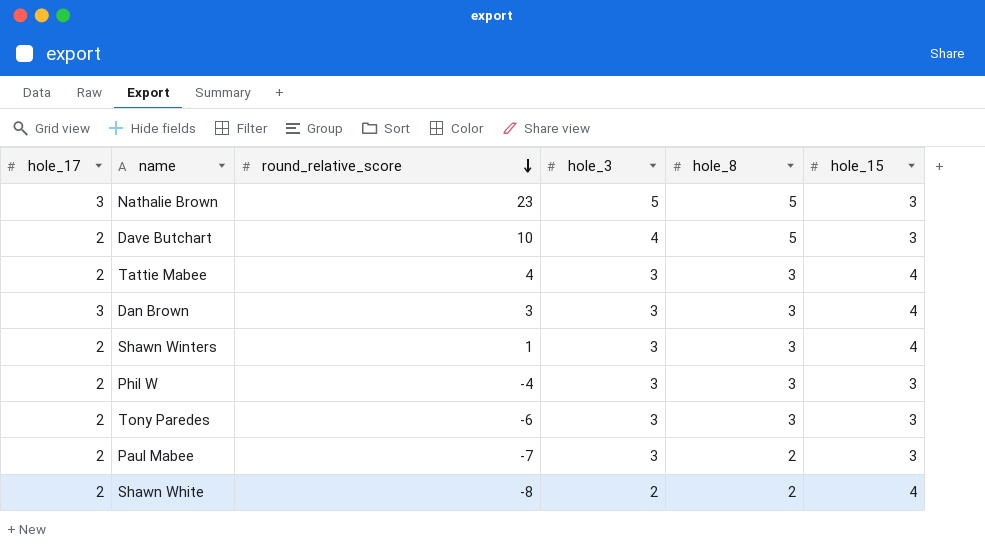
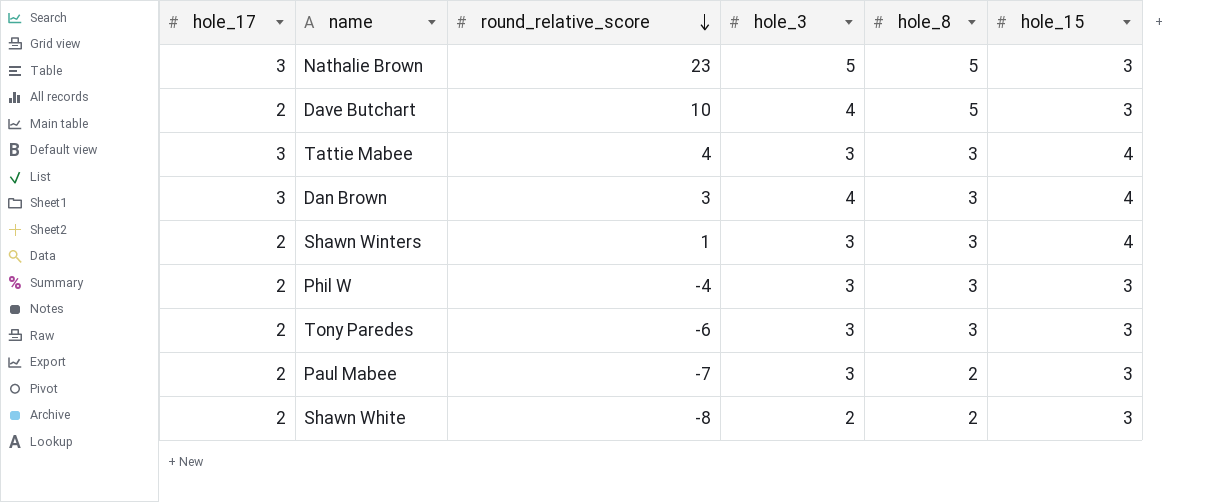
Tattie Mabee | hole_17: 2 -> 3
Dan Brown | hole_3: 3 -> 4
Shawn White | hole_15: 4 -> 3

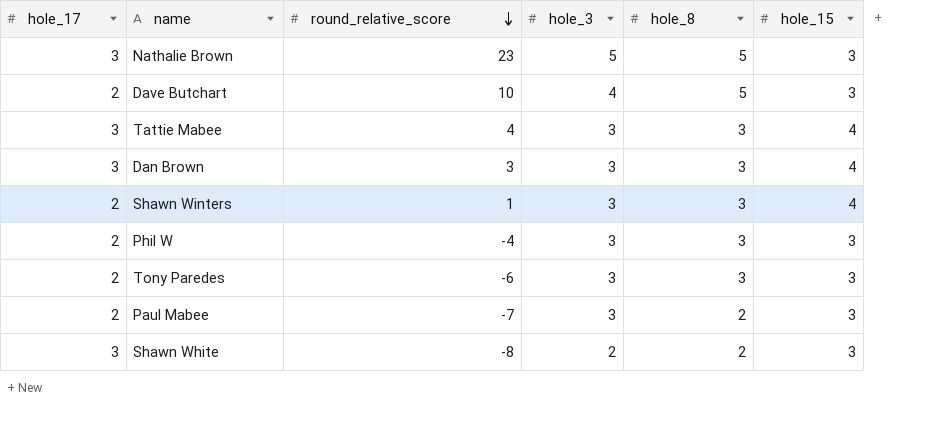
Dan Brown | hole_3: 4 -> 3
Shawn White | hole_17: 2 -> 3

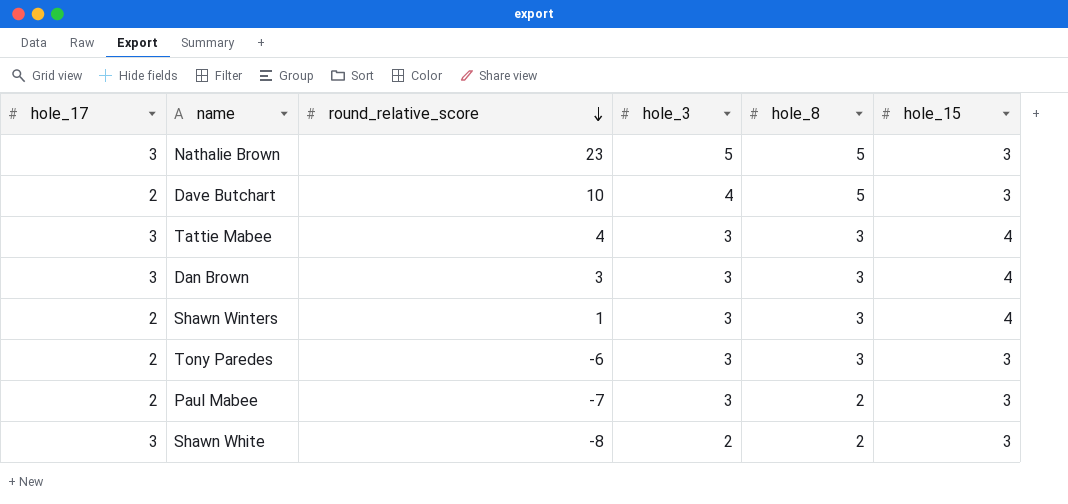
row Phil W: 2 | -4 | 3 | 3 | 3 -> none

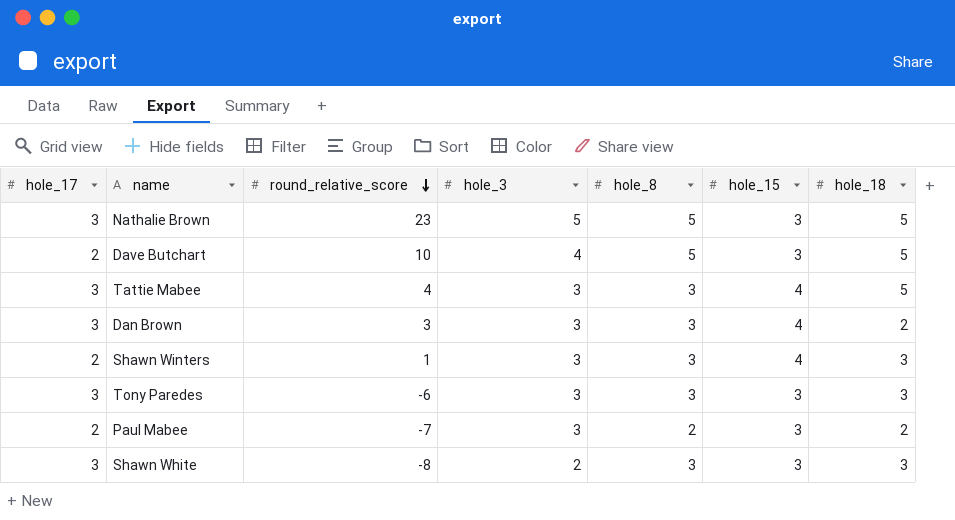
column hole_18 | position: none -> 7
Tony Paredes | hole_17: 2 -> 3
Shawn White | hole_8: 2 -> 3

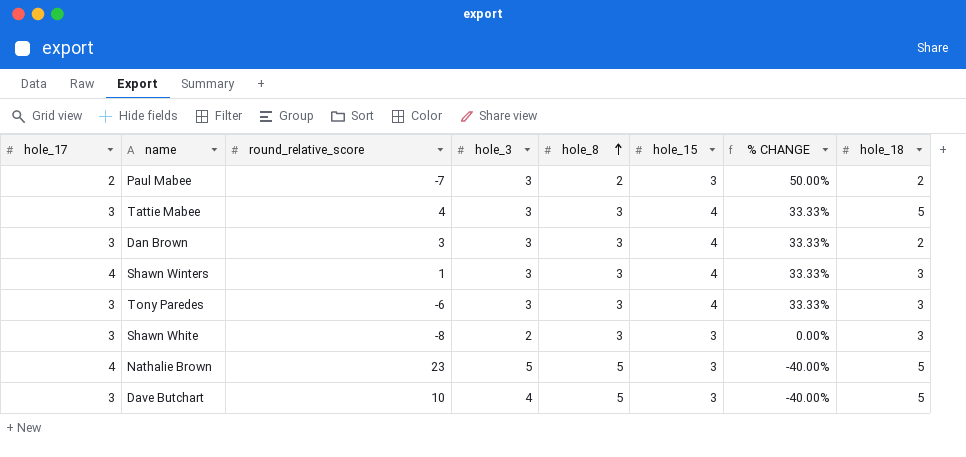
row order: round_relative_score descending -> hole_8 ascending
column % CHANGE | formula: none -> ([hole_15] - [hole_8]) / [hole_8]
Shawn Winters | hole_17: 2 -> 4
Tony Paredes | hole_15: 3 -> 4
Nathalie Brown | hole_17: 3 -> 4
Dave Butchart | hole_17: 2 -> 3

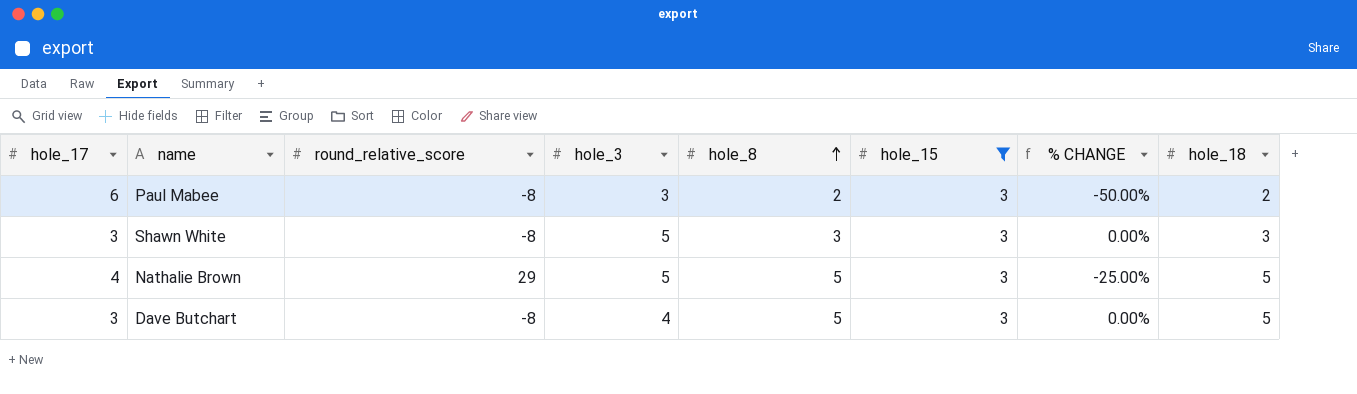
filter: none -> hole_15 = 3
column % CHANGE | formula: ([hole_15] - [hole_8]) / [hole_8] -> ([hole_15] - [hole_17]) / [hole_17]
Paul Mabee | hole_17: 2 -> 6
Paul Mabee | round_relative_score: -7 -> -8
Shawn White | hole_3: 2 -> 5
Nathalie Brown | round_relative_score: 23 -> 29
Dave Butchart | round_relative_score: 10 -> -8

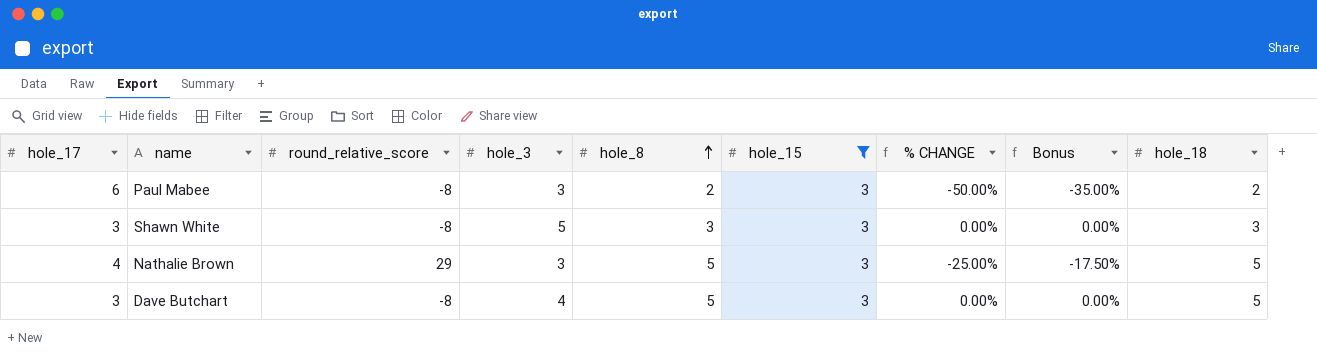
column Bonus | formula: none -> [% CHANGE] * 0.7
Nathalie Brown | hole_3: 5 -> 3

